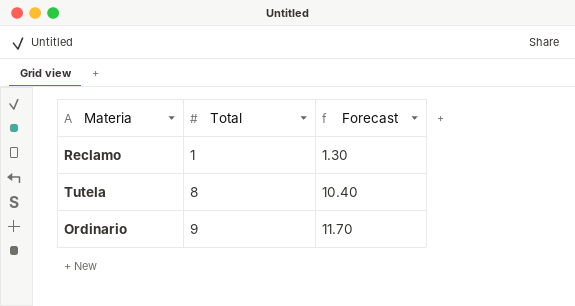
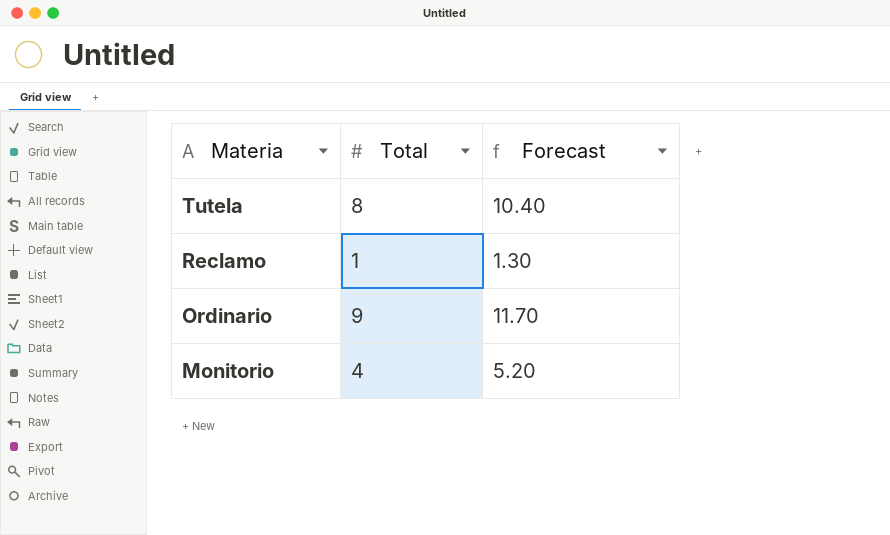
row order: Total ascending -> Materia descending
row Monitorio: none -> 4 | 5.20

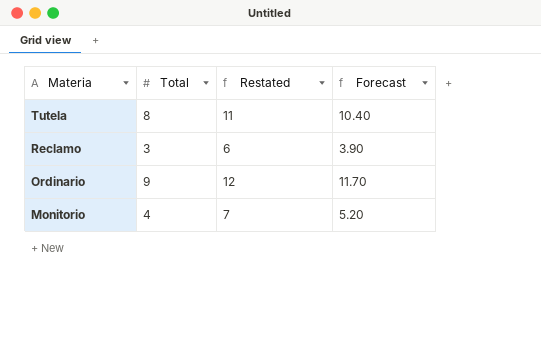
column Restated | formula: none -> [Total] + 3
Reclamo | Total: 1 -> 3
Reclamo | Forecast: 1.30 -> 3.90

